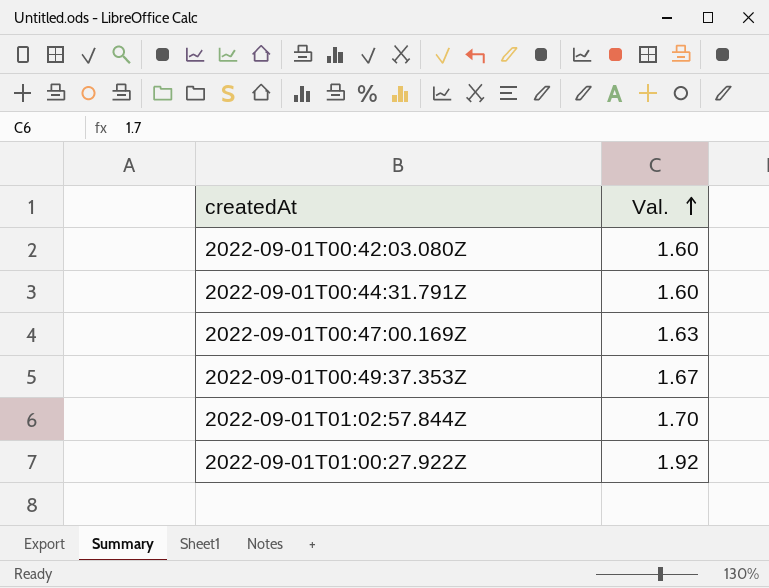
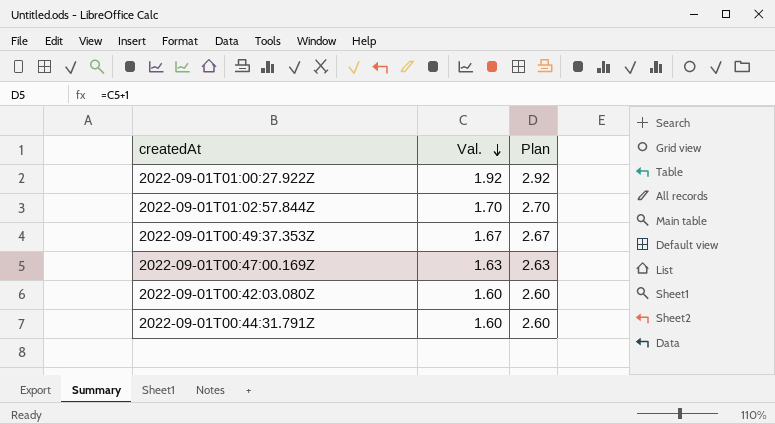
row order: Val. ascending -> Val. descending
column Plan | formula: none -> [Val.] + 1

